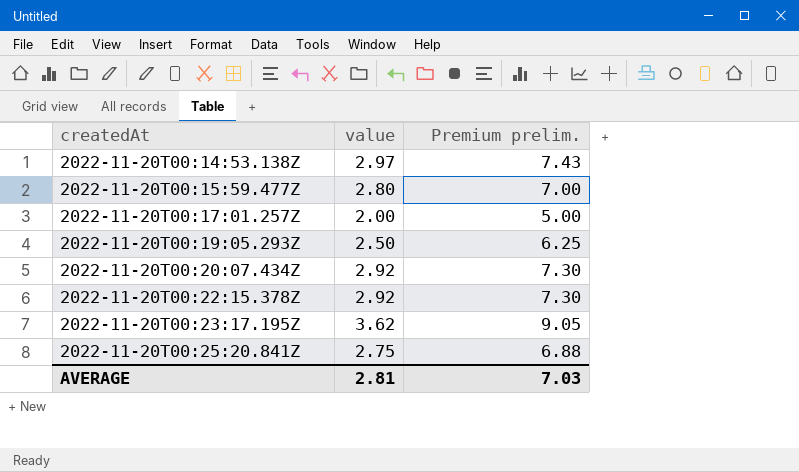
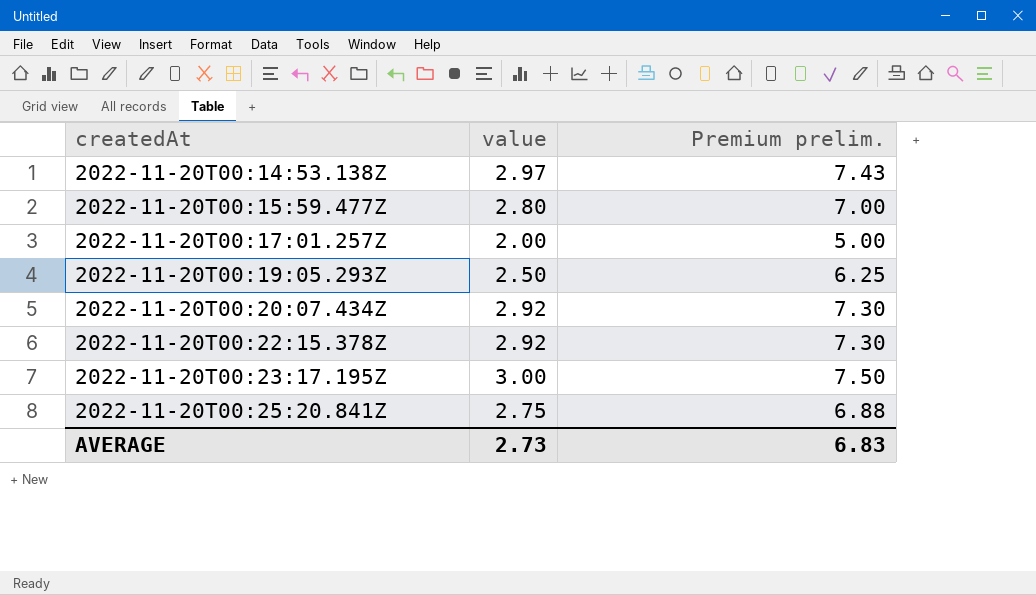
2022-11-20T00:23:17.195Z | value: 3.62 -> 3.00
2022-11-20T00:23:17.195Z | Premium prelim.: 9.05 -> 7.50
AVERAGE | value: 2.81 -> 2.73
AVERAGE | Premium prelim.: 7.03 -> 6.83

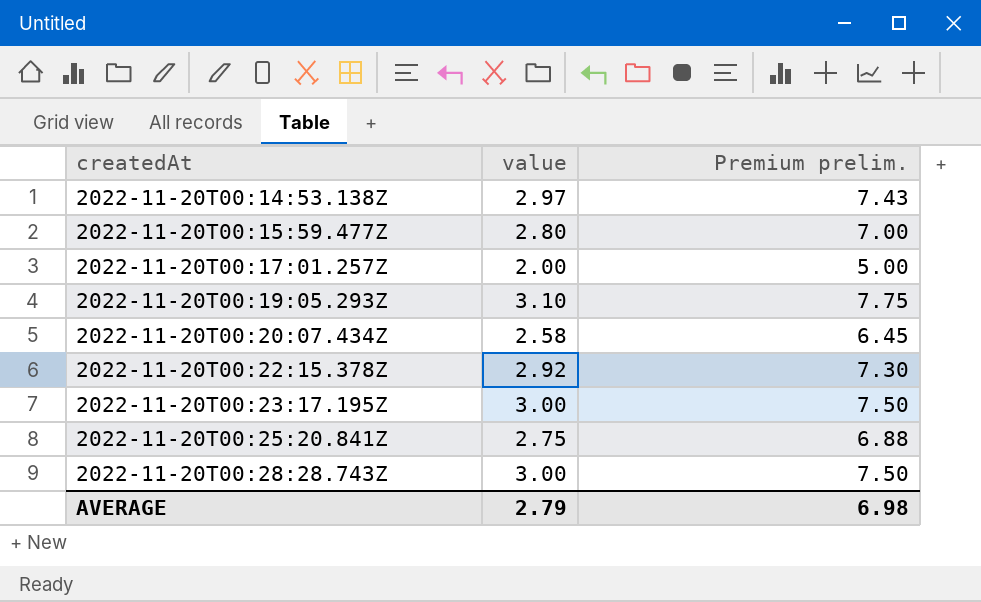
2022-11-20T00:19:05.293Z | value: 2.50 -> 3.10
2022-11-20T00:19:05.293Z | Premium prelim.: 6.25 -> 7.75
2022-11-20T00:20:07.434Z | value: 2.92 -> 2.58
2022-11-20T00:20:07.434Z | Premium prelim.: 7.30 -> 6.45
row 2022-11-20T00:28:28.743Z: none -> 3.00 | 7.50
AVERAGE | value: 2.73 -> 2.79
AVERAGE | Premium prelim.: 6.83 -> 6.98

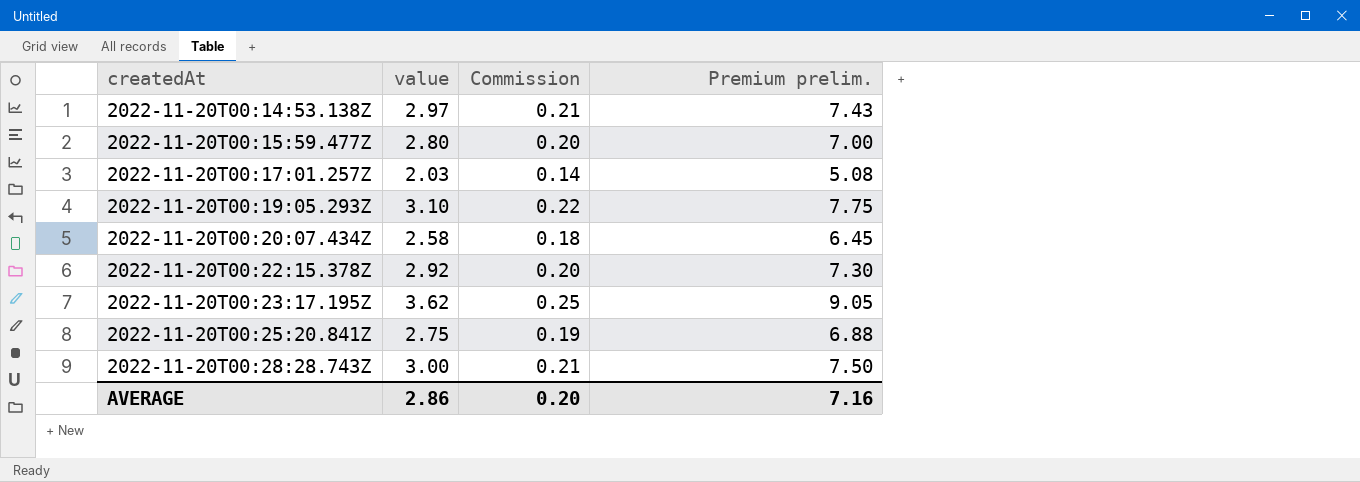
column Commission | formula: none -> [value] * 0.07
2022-11-20T00:17:01.257Z | value: 2.00 -> 2.03
2022-11-20T00:17:01.257Z | Premium prelim.: 5.00 -> 5.08
2022-11-20T00:23:17.195Z | value: 3.00 -> 3.62
2022-11-20T00:23:17.195Z | Premium prelim.: 7.50 -> 9.05
AVERAGE | value: 2.79 -> 2.86
AVERAGE | Premium prelim.: 6.98 -> 7.16

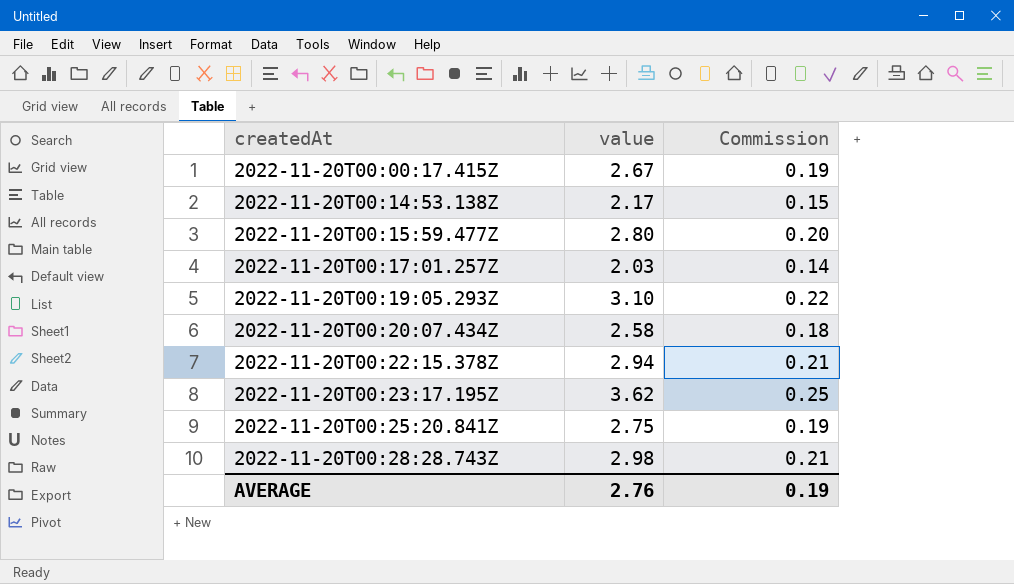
column Premium prelim. | formula: [value] * 2.5 -> none
row 2022-11-20T00:00:17.415Z: none -> 2.67 | 0.19
2022-11-20T00:14:53.138Z | value: 2.97 -> 2.17
2022-11-20T00:14:53.138Z | Commission: 0.21 -> 0.15
2022-11-20T00:22:15.378Z | value: 2.92 -> 2.94
2022-11-20T00:22:15.378Z | Commission: 0.20 -> 0.21
2022-11-20T00:28:28.743Z | value: 3.00 -> 2.98
AVERAGE | value: 2.86 -> 2.76
AVERAGE | Commission: 0.20 -> 0.19

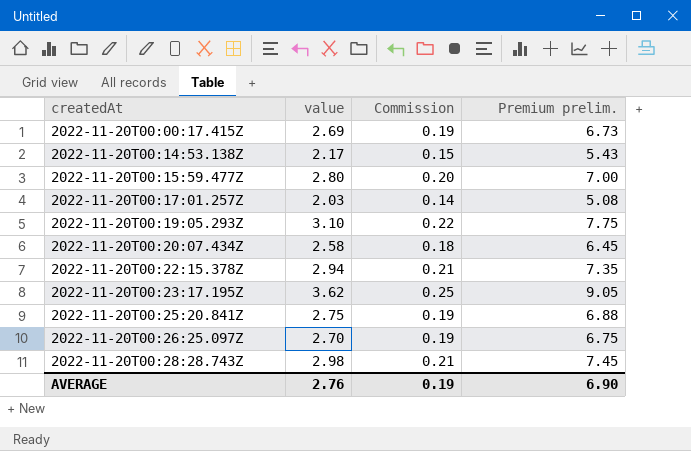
column Premium prelim. | formula: none -> [value] * 2.5
2022-11-20T00:00:17.415Z | value: 2.67 -> 2.69
row 2022-11-20T00:26:25.097Z: none -> 2.70 | 0.19 | 6.75

